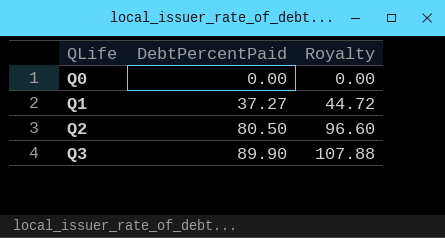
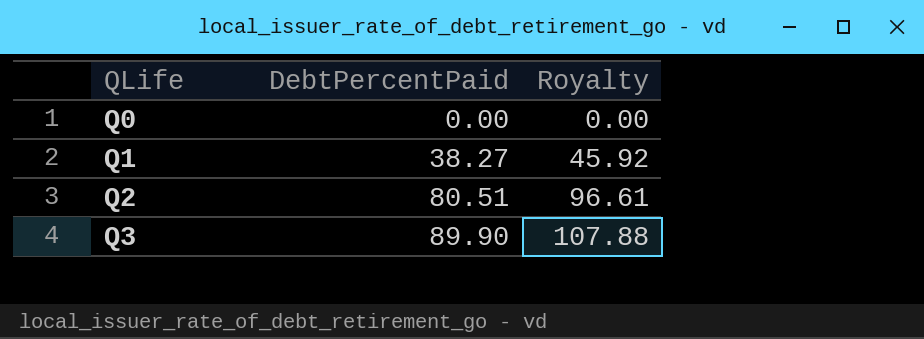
Q1 | DebtPercentPaid: 37.27 -> 38.27
Q1 | Royalty: 44.72 -> 45.92
Q2 | DebtPercentPaid: 80.50 -> 80.51
Q2 | Royalty: 96.60 -> 96.61

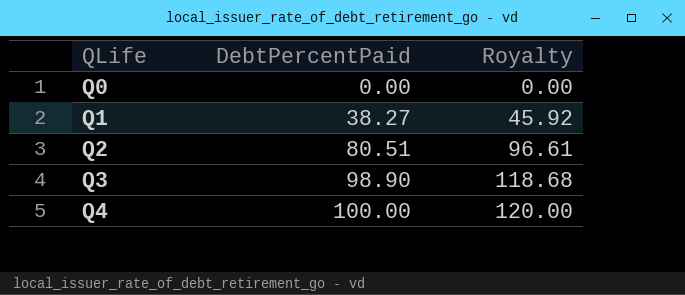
Q3 | DebtPercentPaid: 89.90 -> 98.90
Q3 | Royalty: 107.88 -> 118.68
row Q4: none -> 100.00 | 120.00

